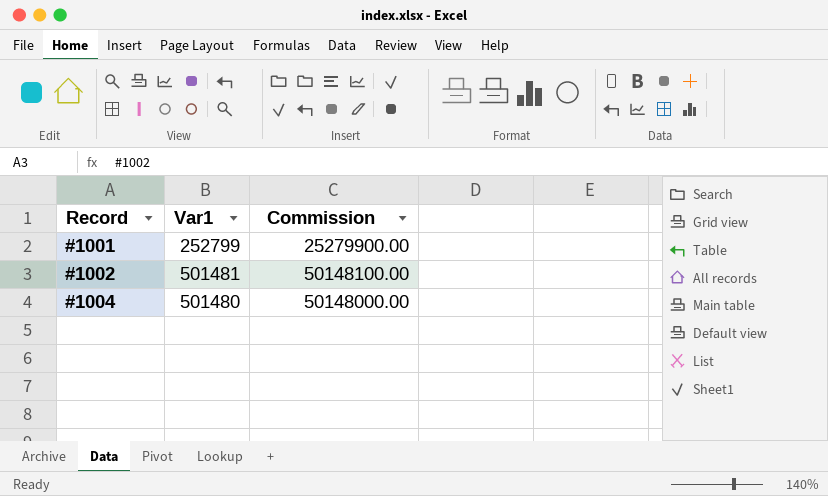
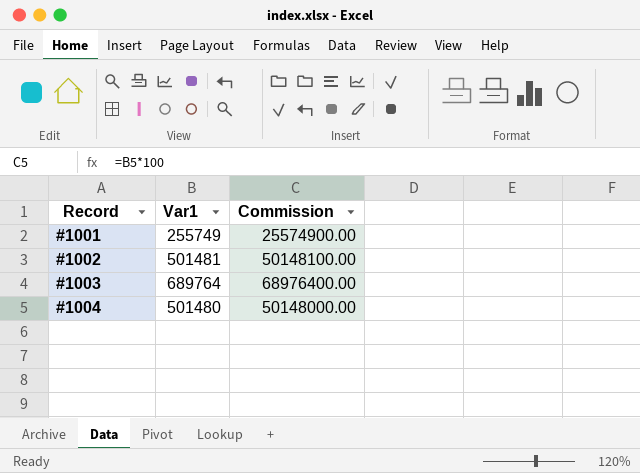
#1001 | Var1: 252799 -> 255749
#1001 | Commission: 25279900.00 -> 25574900.00
row #1003: none -> 689764 | 68976400.00

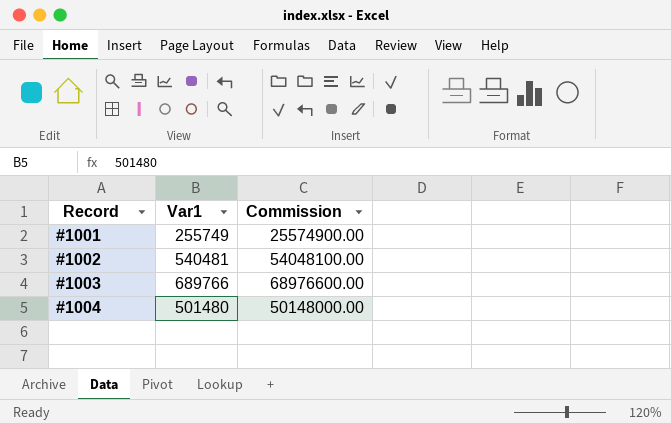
#1002 | Var1: 501481 -> 540481
#1002 | Commission: 50148100.00 -> 54048100.00
#1003 | Var1: 689764 -> 689766
#1003 | Commission: 68976400.00 -> 68976600.00

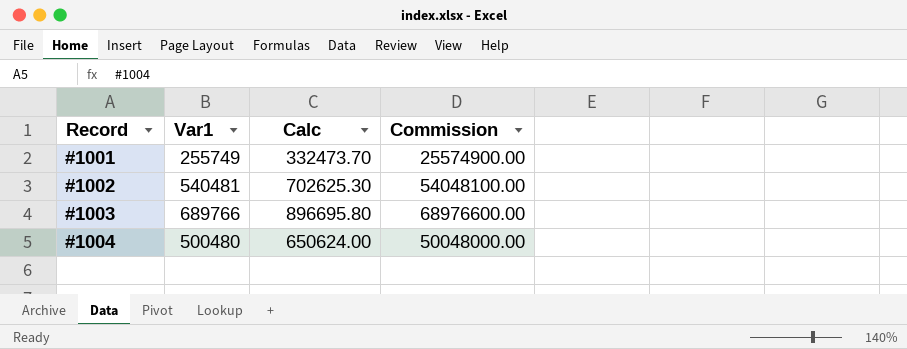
column Calc | formula: none -> [Var1] * 1.3
#1004 | Var1: 501480 -> 500480
#1004 | Commission: 50148000.00 -> 50048000.00

